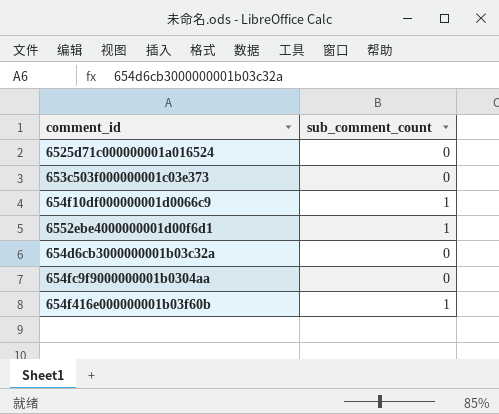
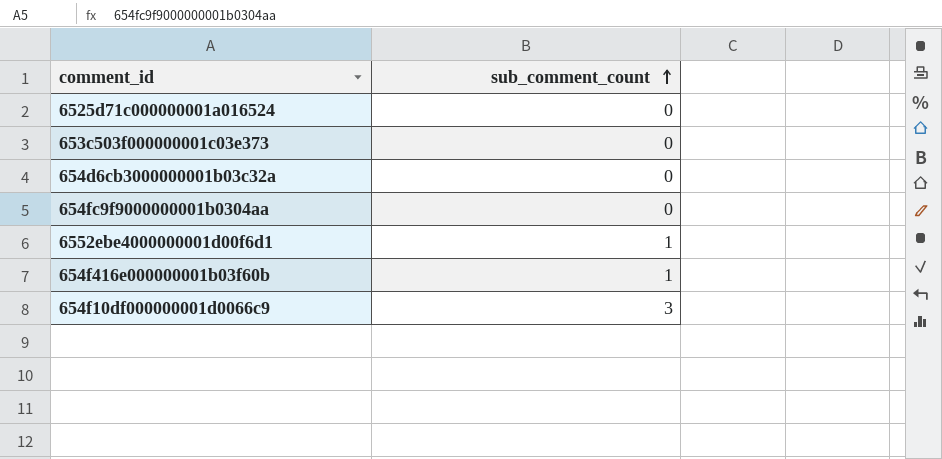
row order: none -> sub_comment_count ascending
654f10df000000001d0066c9 | sub_comment_count: 1 -> 3

